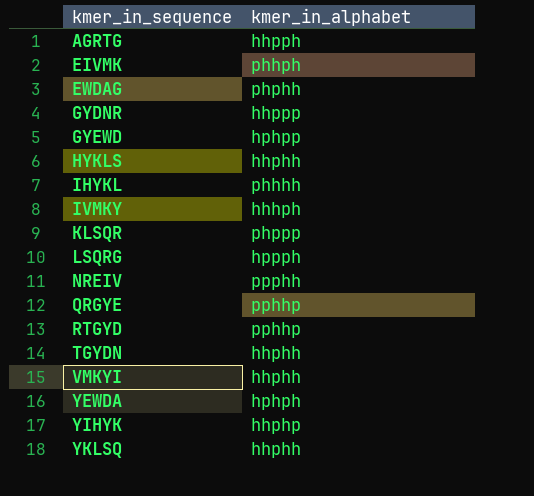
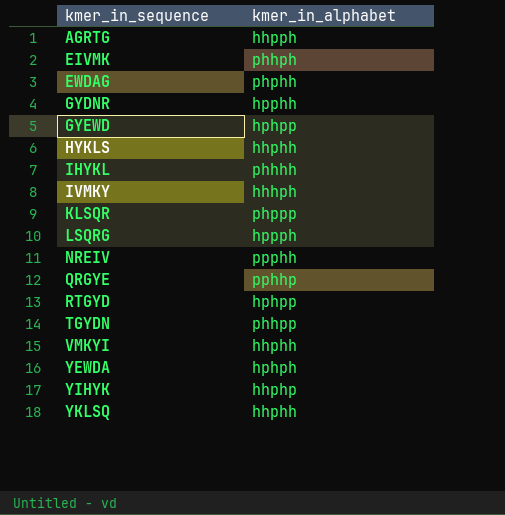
GYDNR | kmer_in_alphabet: hhppp -> hpphh
RTGYD | kmer_in_alphabet: pphhp -> hphpp
TGYDN | kmer_in_alphabet: hhphh -> phhpp

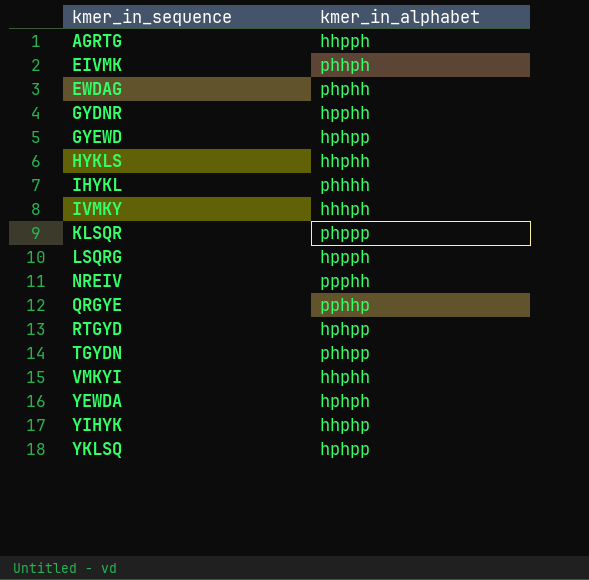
YKLSQ | kmer_in_alphabet: hhphh -> hphpp

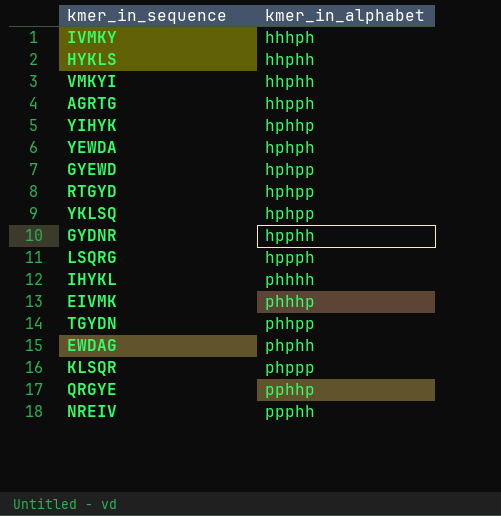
row order: kmer_in_sequence ascending -> kmer_in_alphabet ascending
YIHYK | kmer_in_alphabet: hhphp -> hphhp
EIVMK | kmer_in_alphabet: phhph -> phhhp

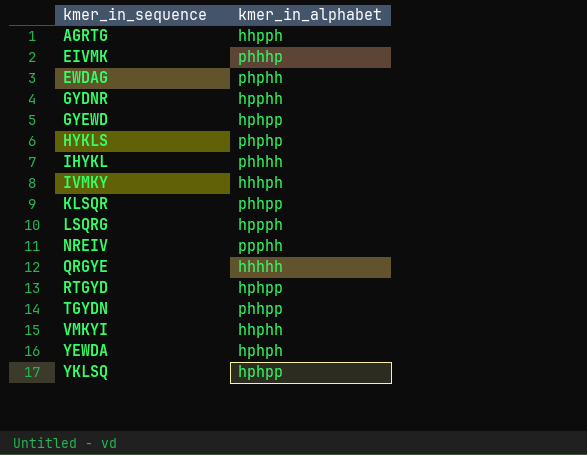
row order: kmer_in_alphabet ascending -> kmer_in_sequence ascending
row YIHYK: hphhp -> none
HYKLS | kmer_in_alphabet: hhphh -> phphp
KLSQR | kmer_in_alphabet: phppp -> phhpp
QRGYE | kmer_in_alphabet: pphhp -> hhhhh

